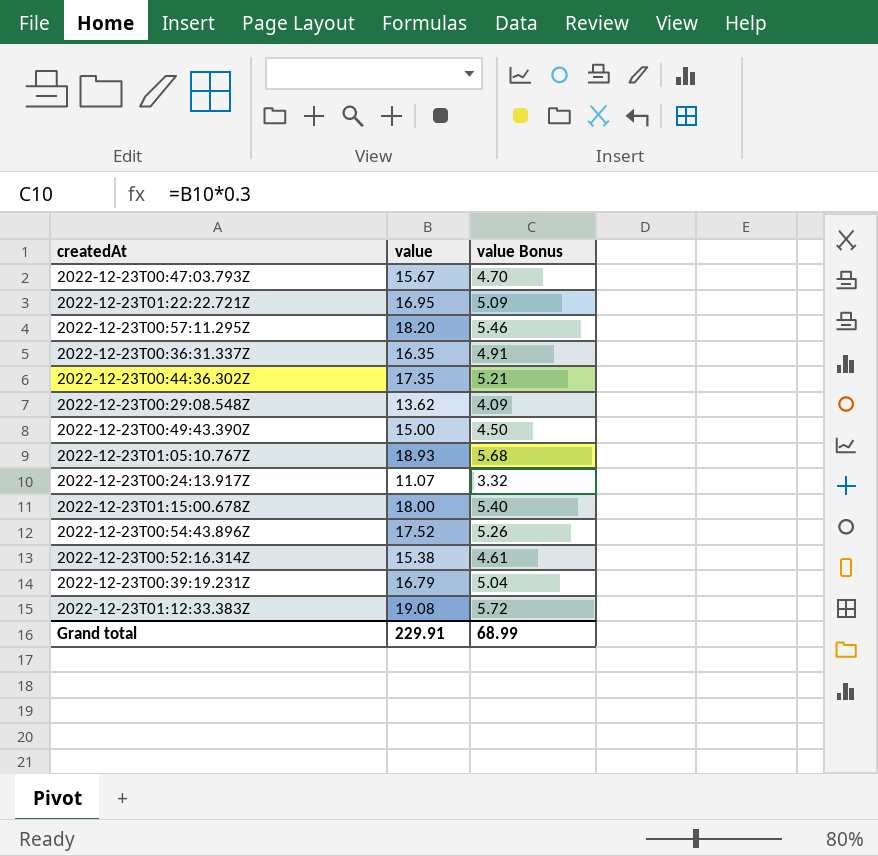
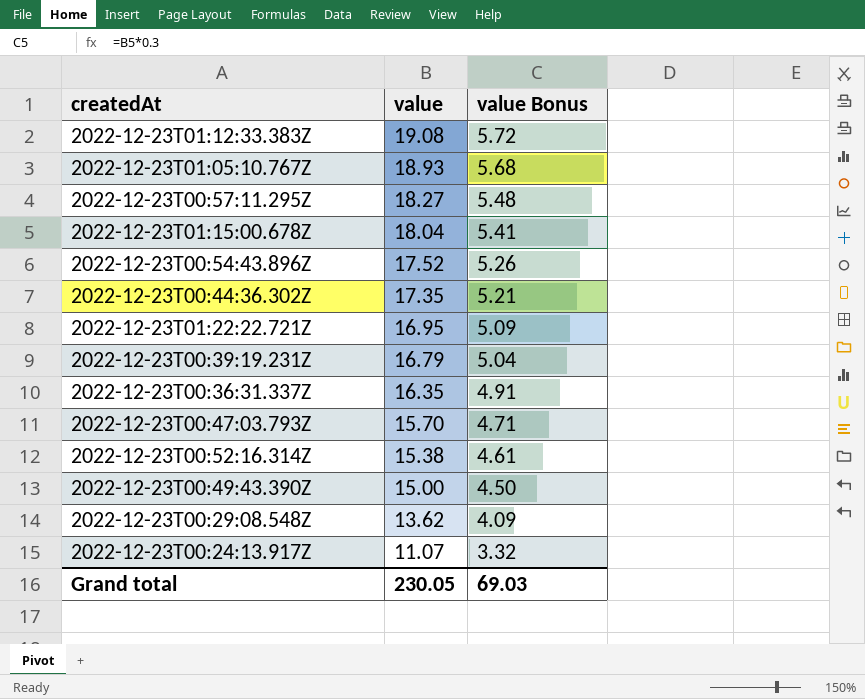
row order: none -> value descending
2022-12-23T00:57:11.295Z | value: 18.20 -> 18.27
2022-12-23T00:57:11.295Z | value Bonus: 5.46 -> 5.48
2022-12-23T01:15:00.678Z | value: 18.00 -> 18.04
2022-12-23T01:15:00.678Z | value Bonus: 5.40 -> 5.41
2022-12-23T00:47:03.793Z | value: 15.67 -> 15.70
2022-12-23T00:47:03.793Z | value Bonus: 4.70 -> 4.71
Grand total | value: 229.91 -> 230.05
Grand total | value Bonus: 68.99 -> 69.03

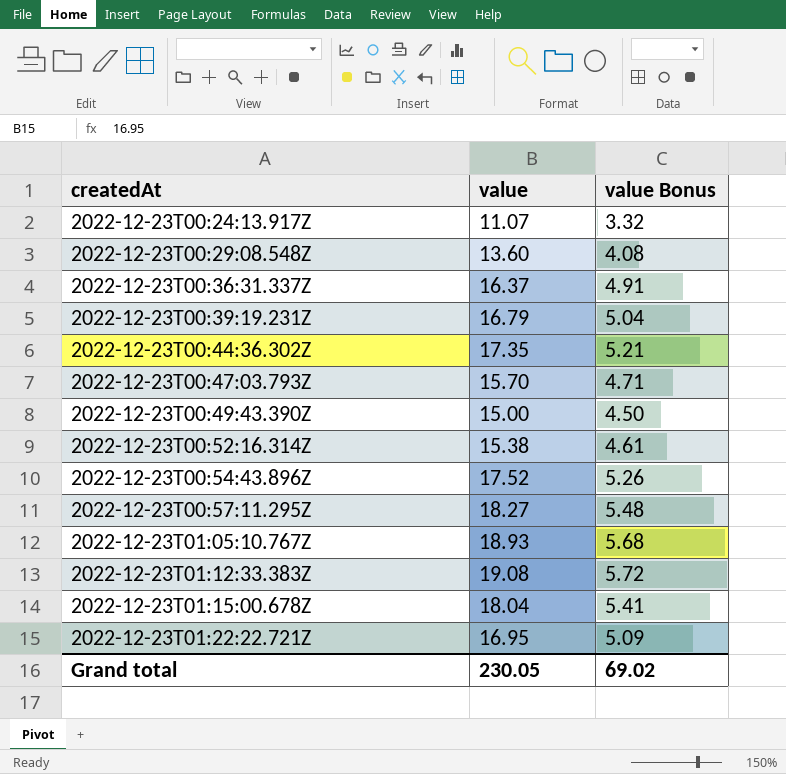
row order: value descending -> createdAt ascending
2022-12-23T00:29:08.548Z | value: 13.62 -> 13.60
2022-12-23T00:29:08.548Z | value Bonus: 4.09 -> 4.08
2022-12-23T00:36:31.337Z | value: 16.35 -> 16.37
Grand total | value Bonus: 69.03 -> 69.02

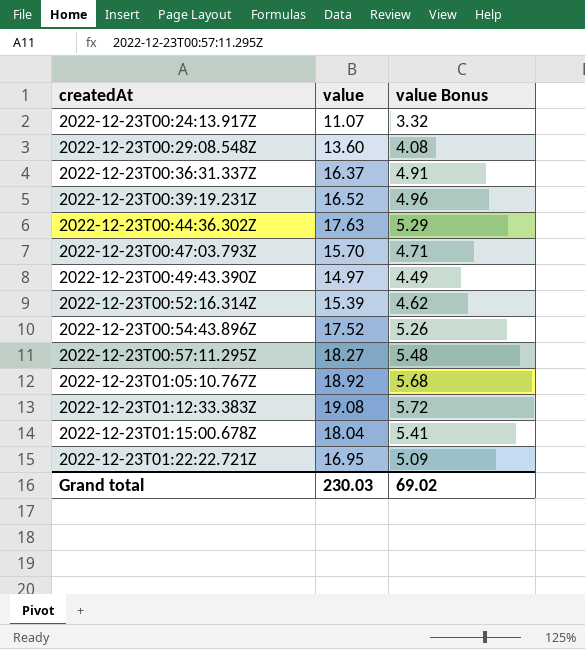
2022-12-23T00:39:19.231Z | value: 16.79 -> 16.52
2022-12-23T00:39:19.231Z | value Bonus: 5.04 -> 4.96
2022-12-23T00:44:36.302Z | value: 17.35 -> 17.63
2022-12-23T00:44:36.302Z | value Bonus: 5.21 -> 5.29
2022-12-23T00:49:43.390Z | value: 15.00 -> 14.97
2022-12-23T00:49:43.390Z | value Bonus: 4.50 -> 4.49
2022-12-23T00:52:16.314Z | value: 15.38 -> 15.39
2022-12-23T00:52:16.314Z | value Bonus: 4.61 -> 4.62
2022-12-23T01:05:10.767Z | value: 18.93 -> 18.92
Grand total | value: 230.05 -> 230.03

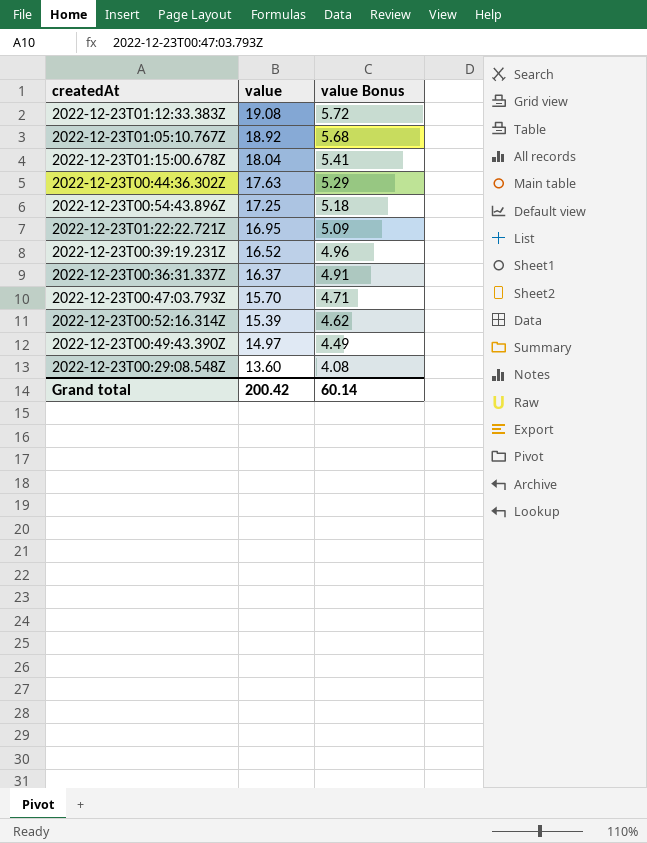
row order: createdAt ascending -> value descending
row 2022-12-23T00:24:13.917Z: 11.07 | 3.32 -> none
row 2022-12-23T00:57:11.295Z: 18.27 | 5.48 -> none
2022-12-23T00:54:43.896Z | value: 17.52 -> 17.25
2022-12-23T00:54:43.896Z | value Bonus: 5.26 -> 5.18
Grand total | value: 230.03 -> 200.42
Grand total | value Bonus: 69.02 -> 60.14

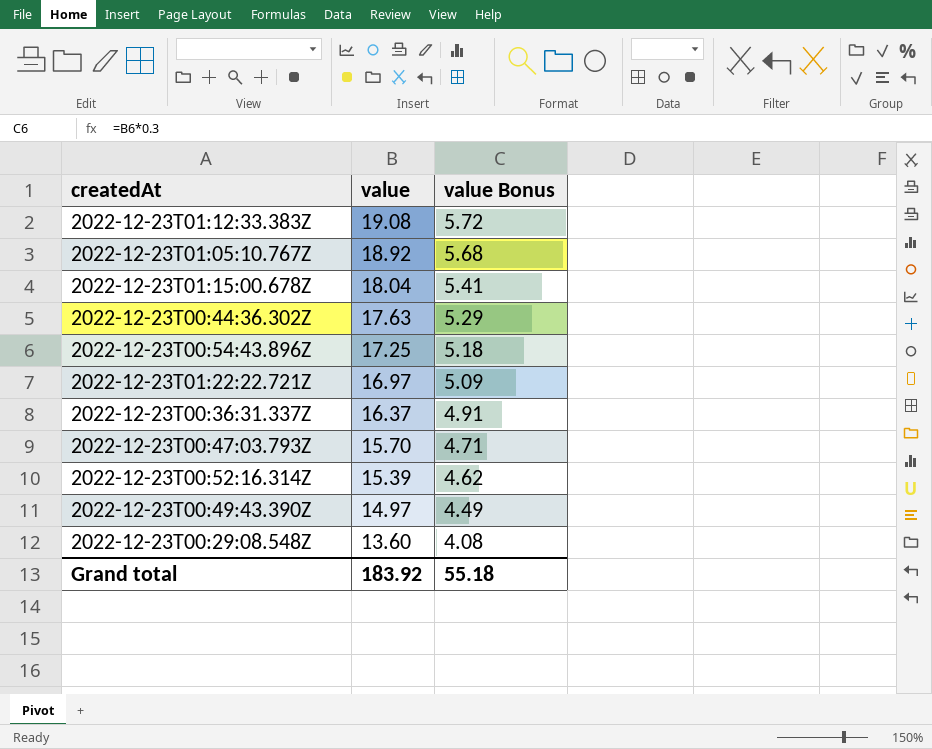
row 2022-12-23T00:39:19.231Z: 16.52 | 4.96 -> none
2022-12-23T01:22:22.721Z | value: 16.95 -> 16.97
Grand total | value: 200.42 -> 183.92
Grand total | value Bonus: 60.14 -> 55.18

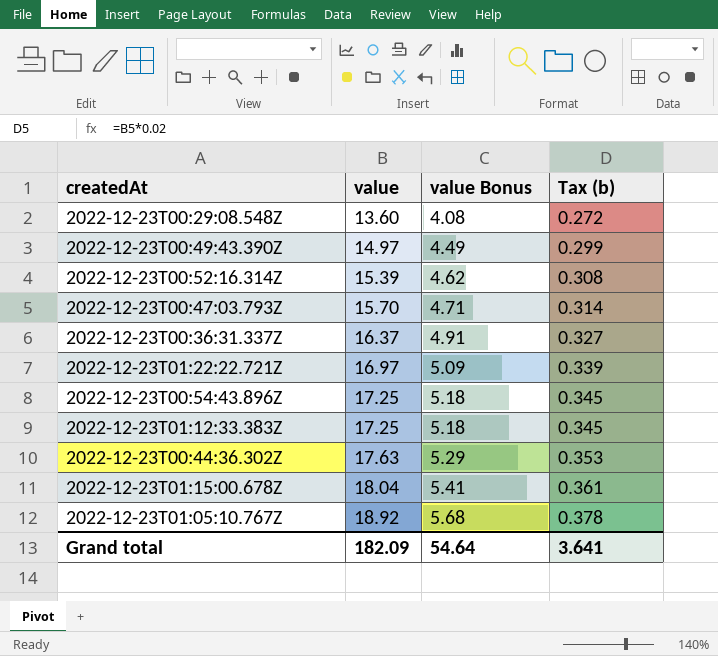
row order: value descending -> value ascending
column Tax (b) | formula: none -> [value] * 0.02
2022-12-23T01:12:33.383Z | value: 19.08 -> 17.25
2022-12-23T01:12:33.383Z | value Bonus: 5.72 -> 5.18
Grand total | value: 183.92 -> 182.09
Grand total | value Bonus: 55.18 -> 54.64

